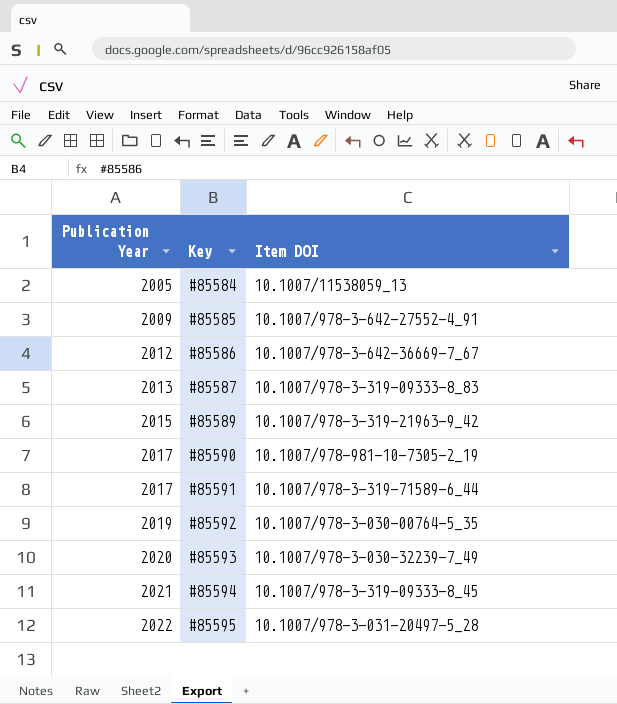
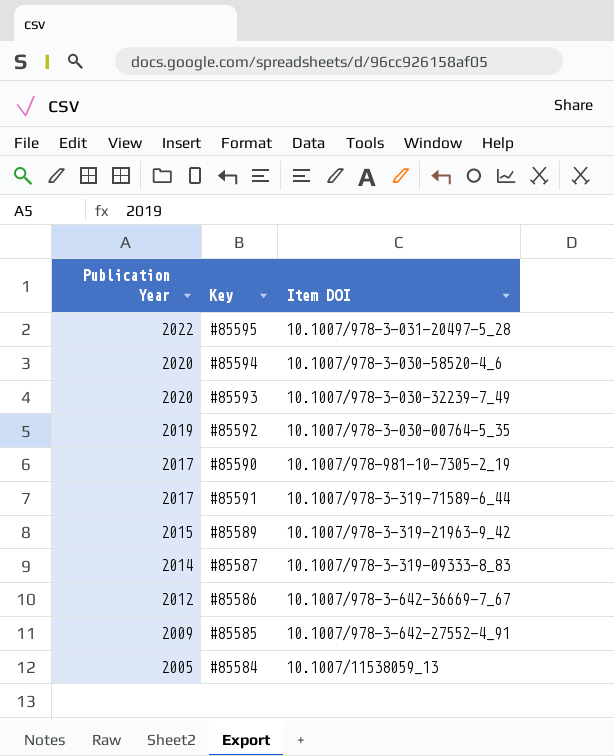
row order: Publication Year ascending -> Publication Year descending
#85594 | Publication Year: 2021 -> 2020
#85594 | Item DOI: 10.1007/978-3-319-09333-8_45 -> 10.1007/978-3-030-58520-4_6
#85587 | Publication Year: 2013 -> 2014

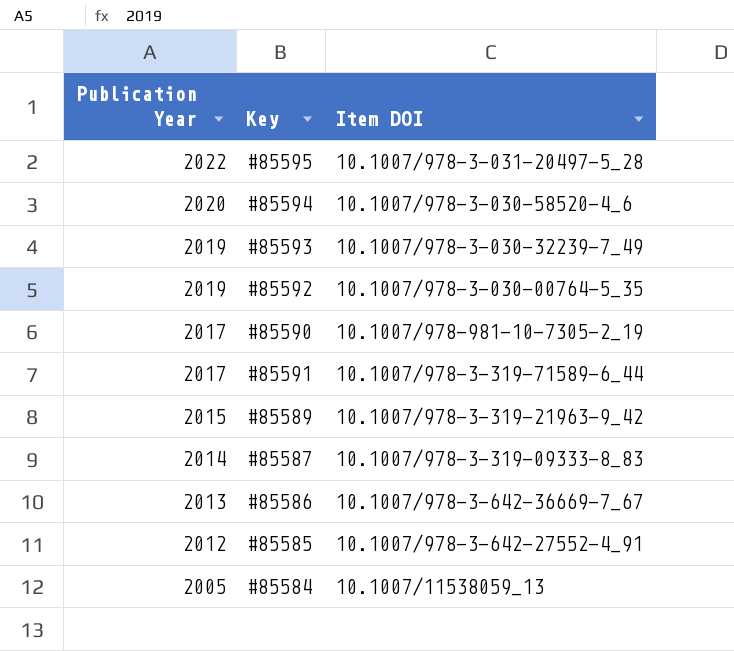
#85593 | Publication Year: 2020 -> 2019
#85586 | Publication Year: 2012 -> 2013
#85585 | Publication Year: 2009 -> 2012

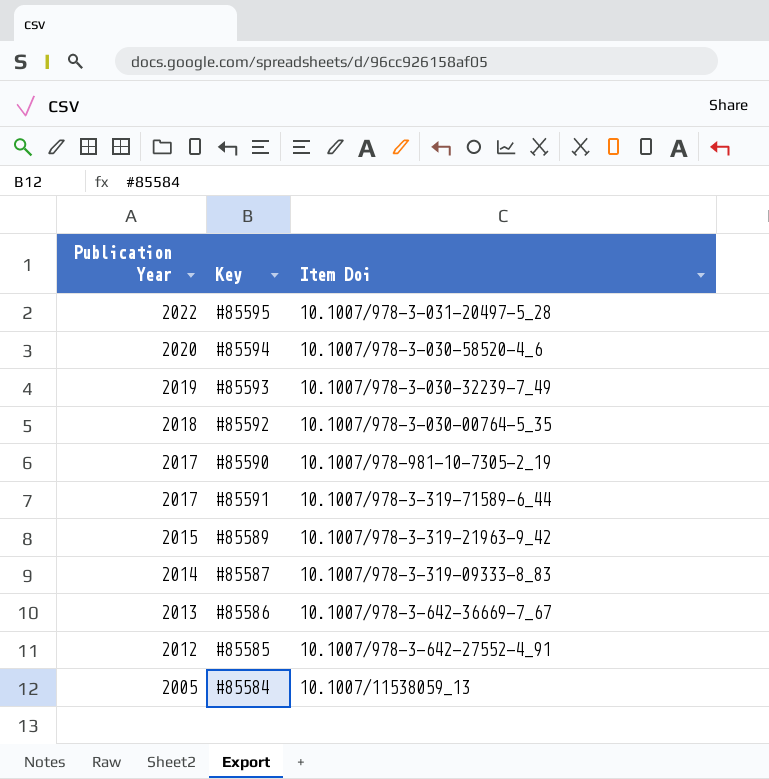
column name: Item DOI -> Item Doi
#85592 | Publication Year: 2019 -> 2018

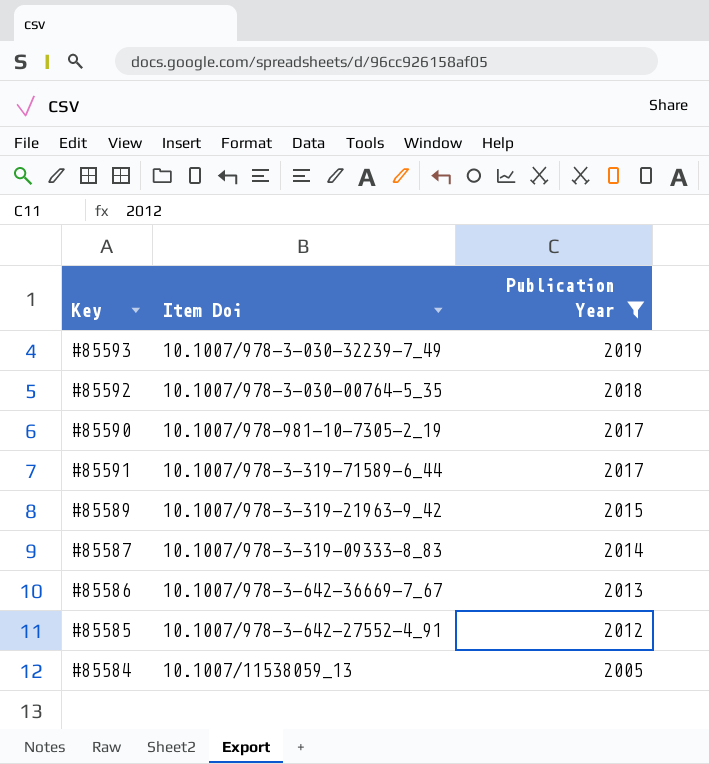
filter: none -> Publication Year <= 2019
column Publication Year | position: 1 -> 3

